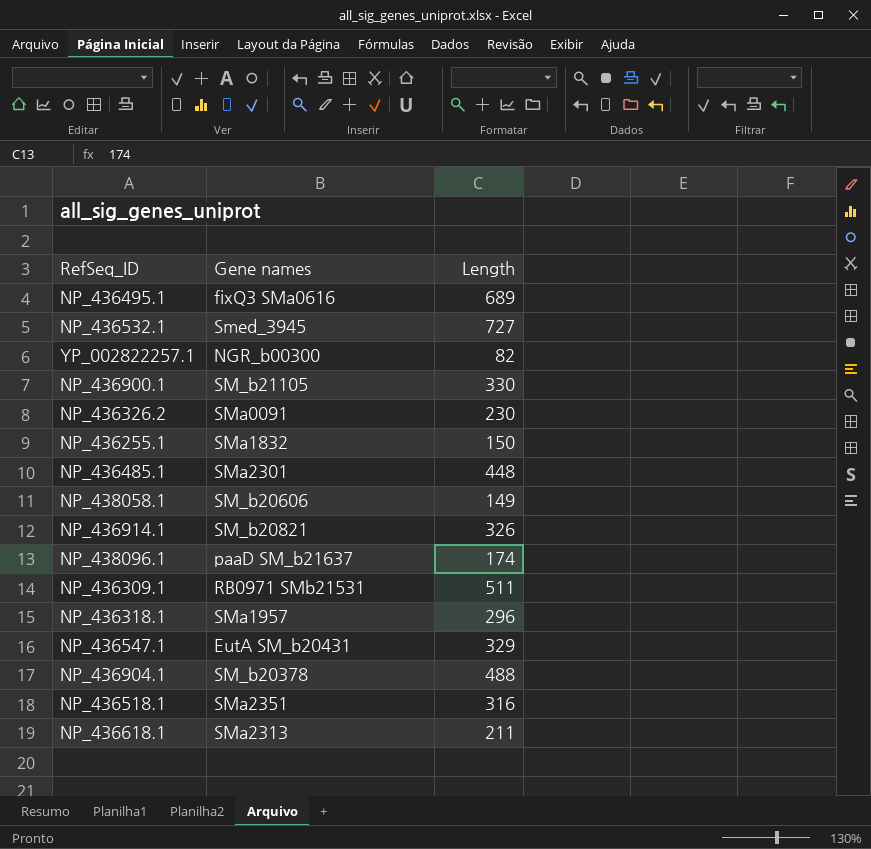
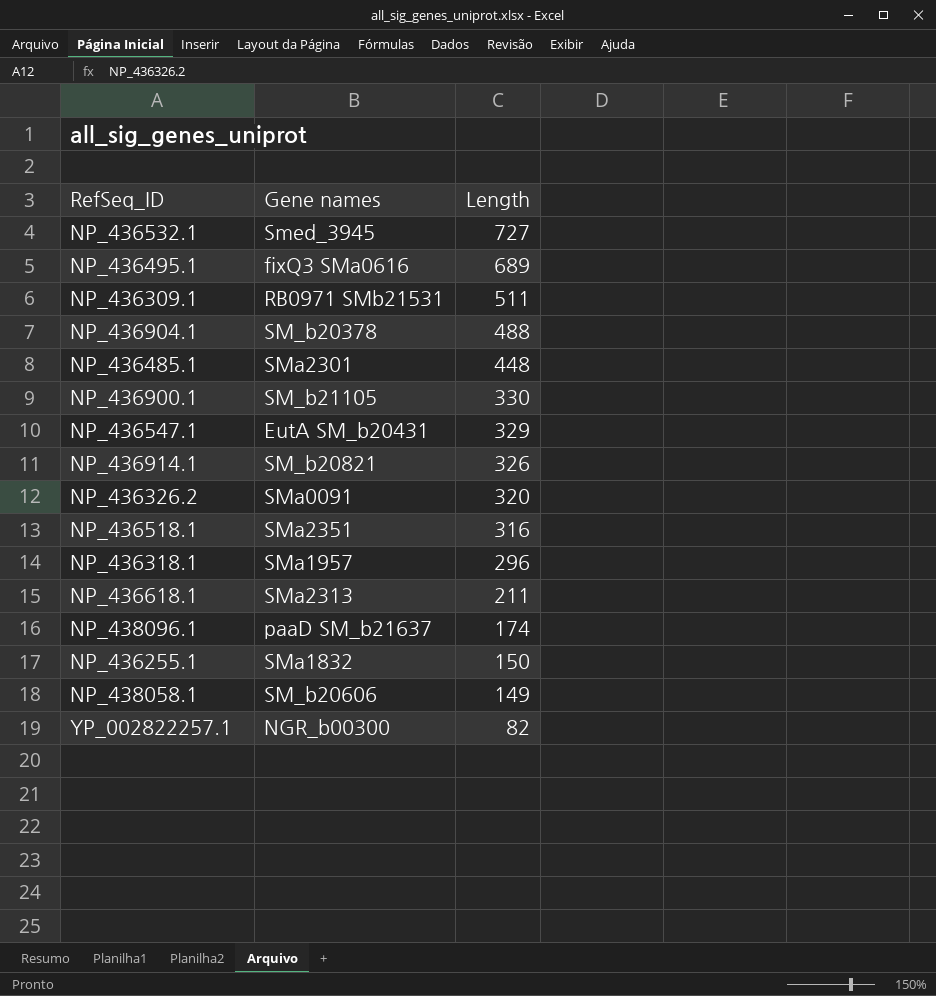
row order: none -> Length descending
NP_436326.2 | Length: 230 -> 320

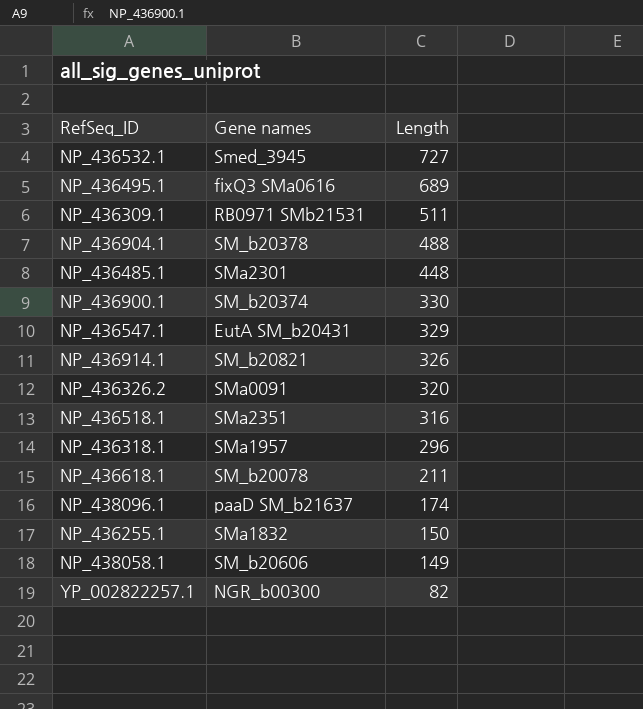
NP_436900.1 | Gene names: SM_b21105 -> SM_b20374
NP_436618.1 | Gene names: SMa2313 -> SM_b20078

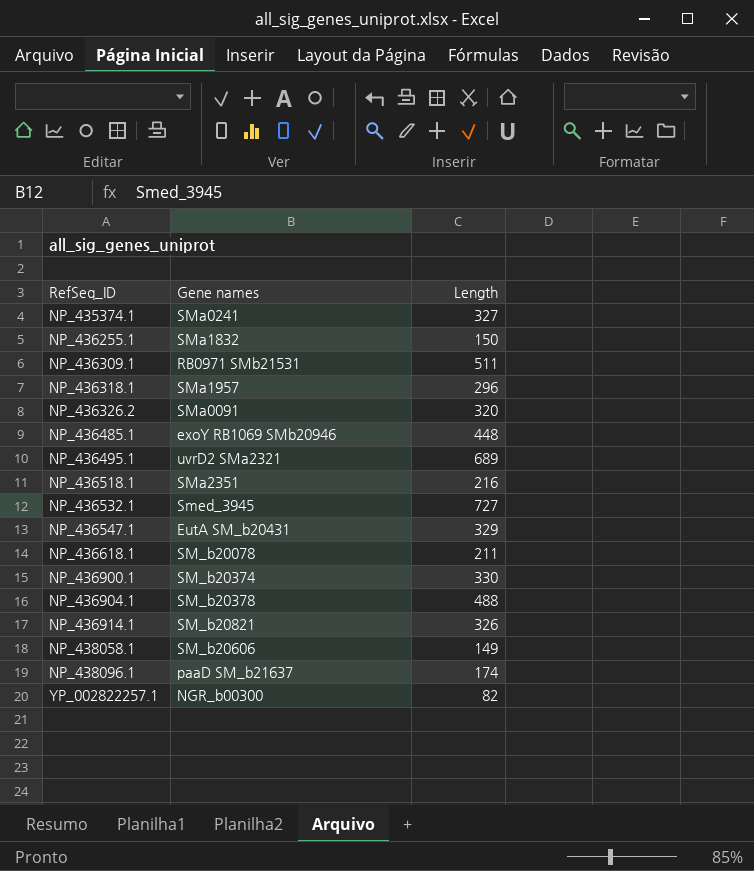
row order: Length descending -> RefSeq_ID ascending
row NP_435374.1: none -> SMa0241 | 327
NP_436485.1 | Gene names: SMa2301 -> exoY RB1069 SMb20946
NP_436495.1 | Gene names: fixQ3 SMa0616 -> uvrD2 SMa2321
NP_436518.1 | Length: 316 -> 216

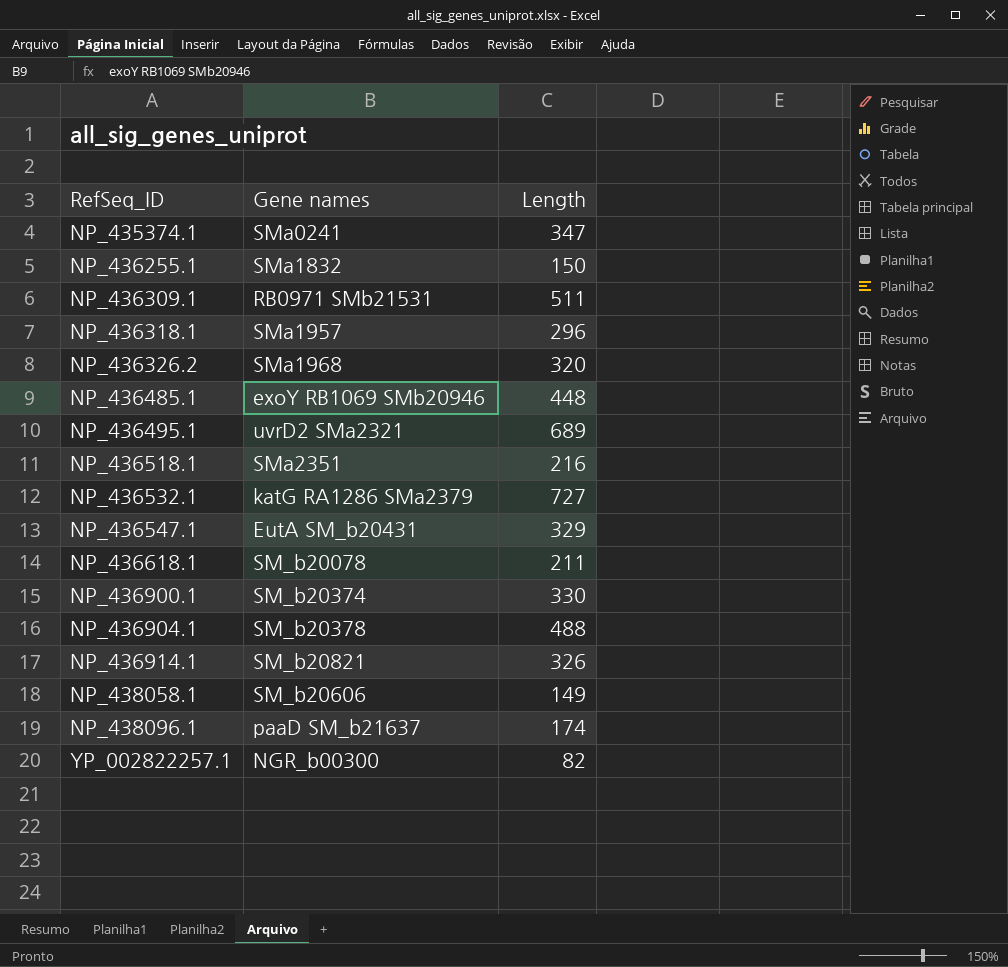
NP_435374.1 | Length: 327 -> 347
NP_436326.2 | Gene names: SMa0091 -> SMa1968
NP_436532.1 | Gene names: Smed_3945 -> katG RA1286 SMa2379

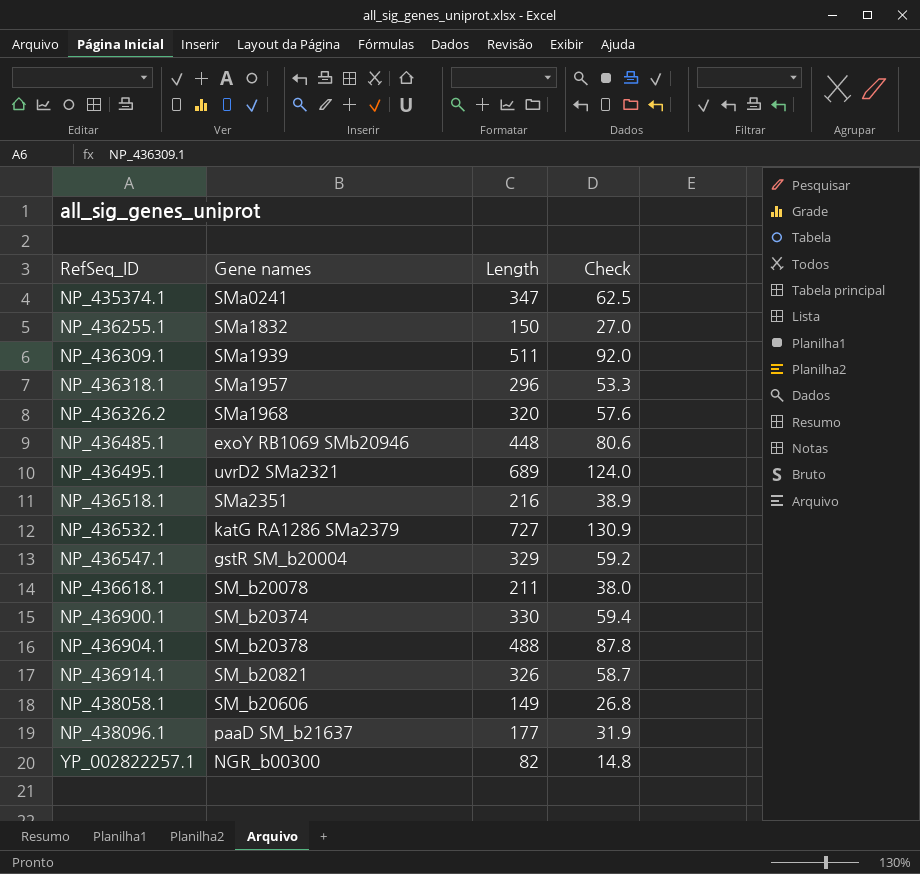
column Check | formula: none -> [Length] * 0.18
NP_436309.1 | Gene names: RB0971 SMb21531 -> SMa1939
NP_436547.1 | Gene names: EutA SM_b20431 -> gstR SM_b20004
NP_438096.1 | Length: 174 -> 177

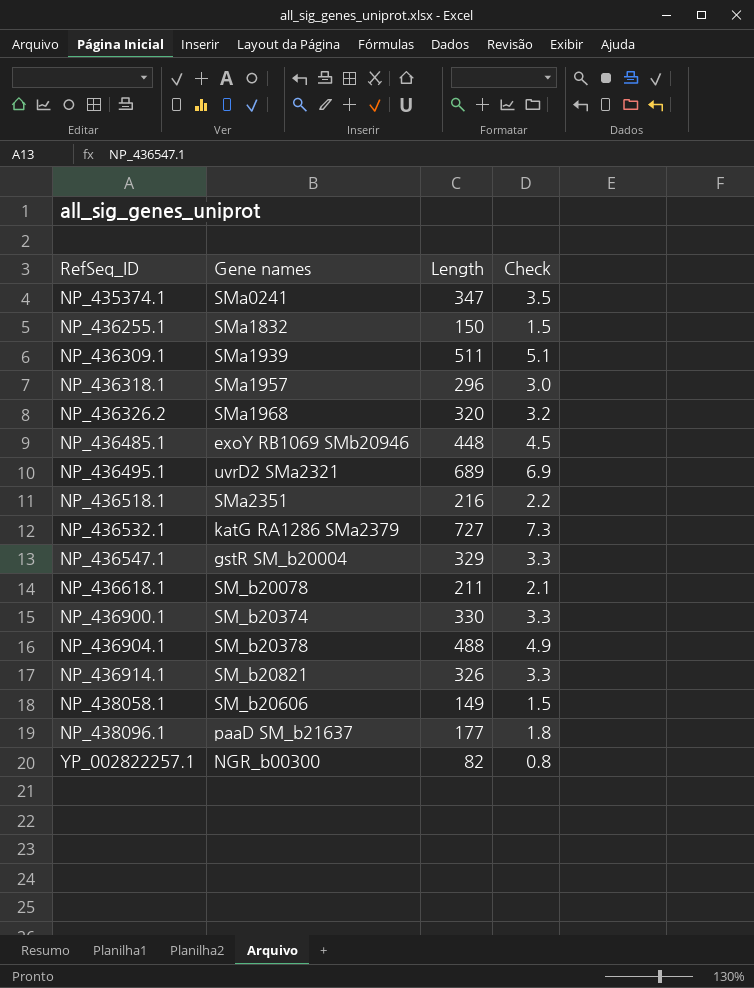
column Check | formula: [Length] * 0.18 -> [Length] * 0.01

